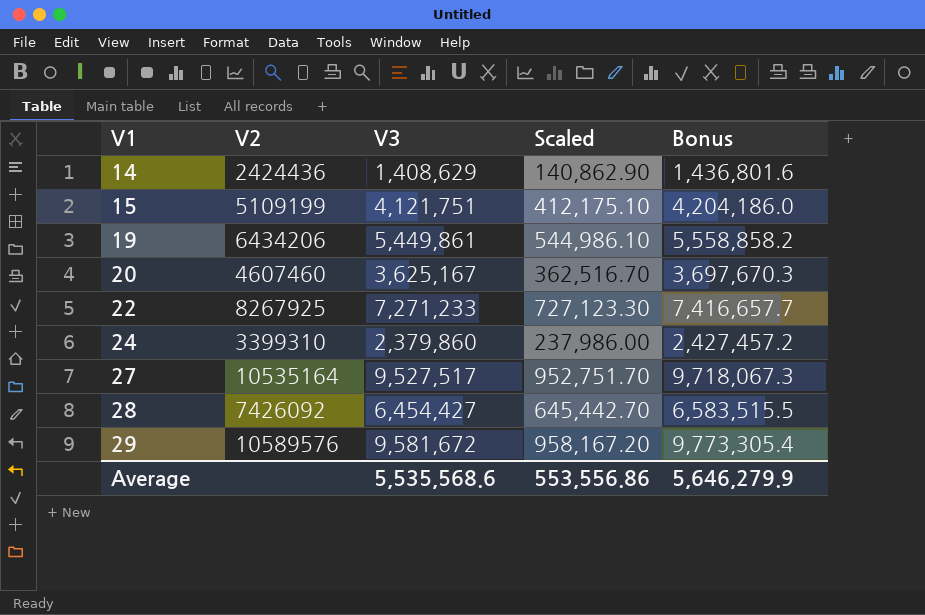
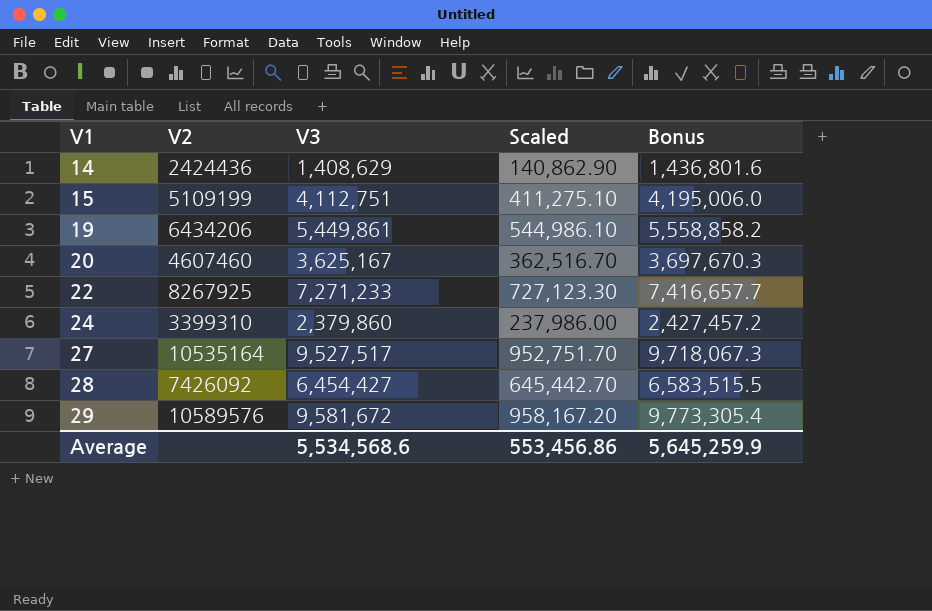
15 | V3: 4,121,751 -> 4,112,751
15 | Scaled: 412,175.10 -> 411,275.10
15 | Bonus: 4,204,186.0 -> 4,195,006.0
Average | V3: 5,535,568.6 -> 5,534,568.6
Average | Scaled: 553,556.86 -> 553,456.86
Average | Bonus: 5,646,279.9 -> 5,645,259.9

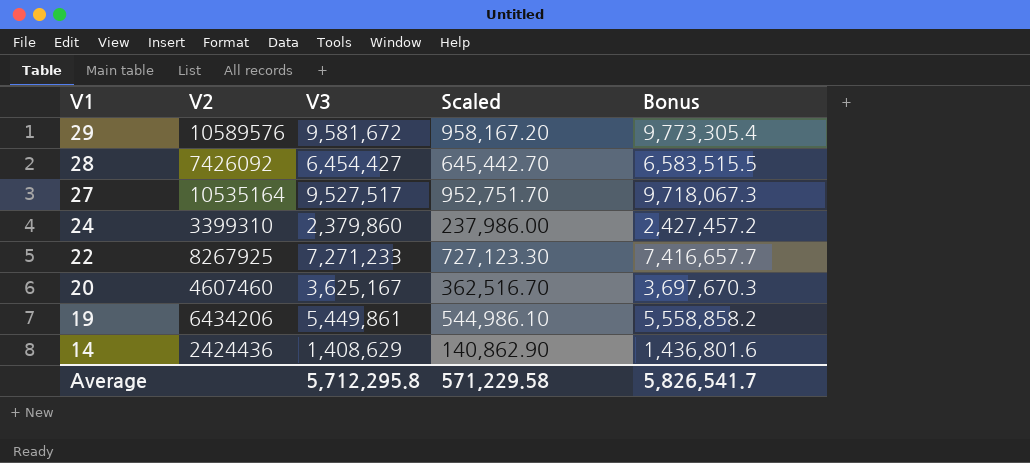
row order: V1 ascending -> V1 descending
row 15: 5109199 | 4,112,751 | 411,275.10 | 4,195,006.0 -> none
Average | V3: 5,534,568.6 -> 5,712,295.8
Average | Scaled: 553,456.86 -> 571,229.58
Average | Bonus: 5,645,259.9 -> 5,826,541.7

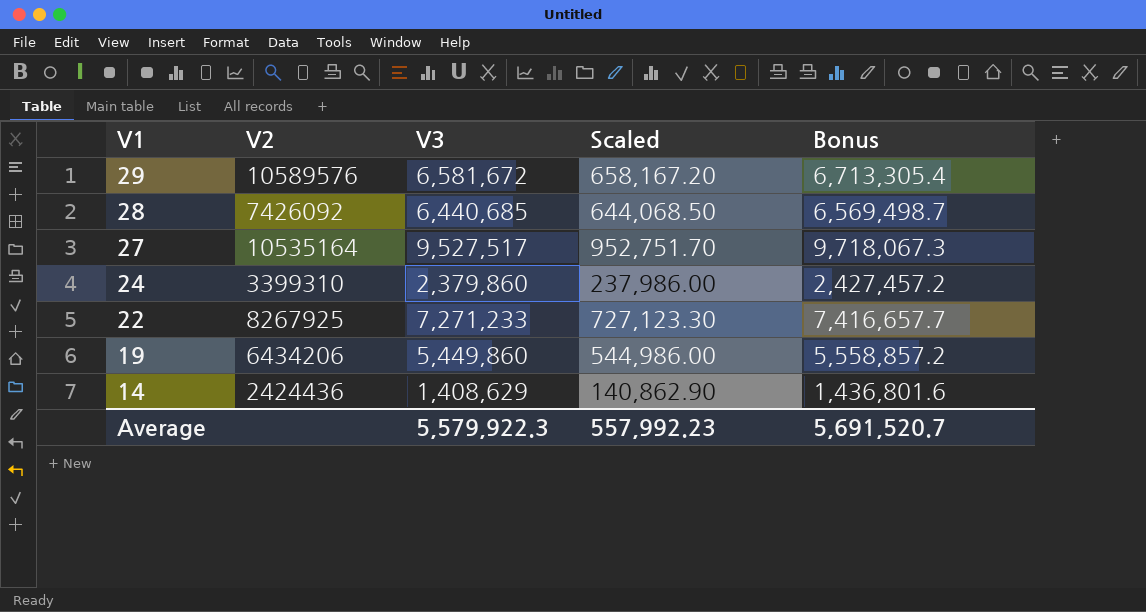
row 20: 4607460 | 3,625,167 | 362,516.70 | 3,697,670.3 -> none
29 | V3: 9,581,672 -> 6,581,672
29 | Scaled: 958,167.20 -> 658,167.20
29 | Bonus: 9,773,305.4 -> 6,713,305.4
28 | V3: 6,454,427 -> 6,440,685
28 | Scaled: 645,442.70 -> 644,068.50
28 | Bonus: 6,583,515.5 -> 6,569,498.7
19 | V3: 5,449,861 -> 5,449,860
19 | Scaled: 544,986.10 -> 544,986.00
19 | Bonus: 5,558,858.2 -> 5,558,857.2
Average | V3: 5,712,295.8 -> 5,579,922.3
Average | Scaled: 571,229.58 -> 557,992.23
Average | Bonus: 5,826,541.7 -> 5,691,520.7

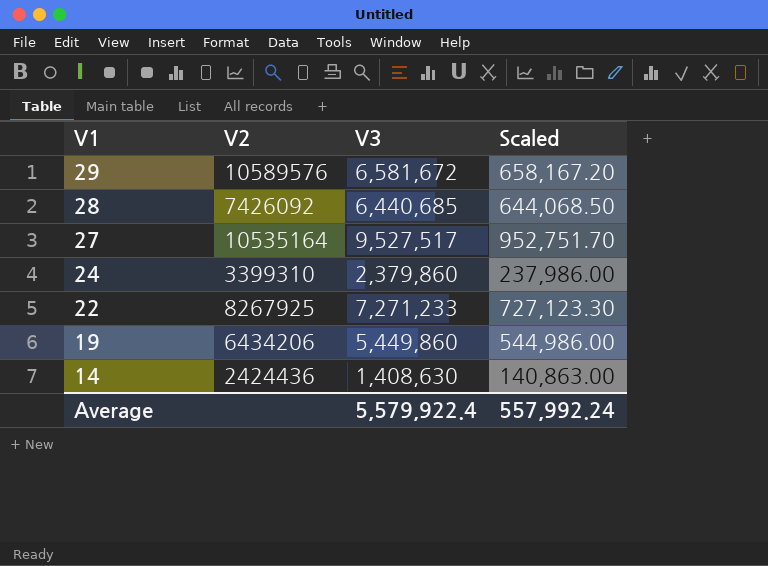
column Bonus | formula: [V3] * 1.02 -> none
14 | V3: 1,408,629 -> 1,408,630
14 | Scaled: 140,862.90 -> 140,863.00
Average | V3: 5,579,922.3 -> 5,579,922.4
Average | Scaled: 557,992.23 -> 557,992.24

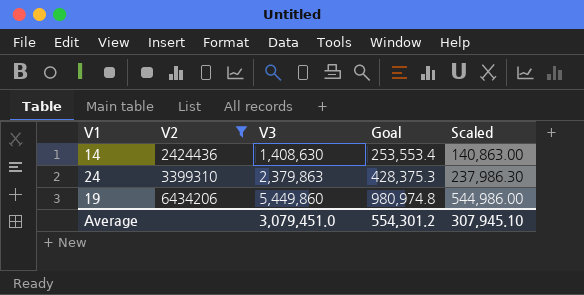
filter: none -> V2 <= 6434206
row order: V1 descending -> V2 ascending
column Goal | formula: none -> [V3] * 0.18
24 | V3: 2,379,860 -> 2,379,863
24 | Scaled: 237,986.00 -> 237,986.30
Average | V3: 5,579,922.4 -> 3,079,451.0
Average | Scaled: 557,992.24 -> 307,945.10

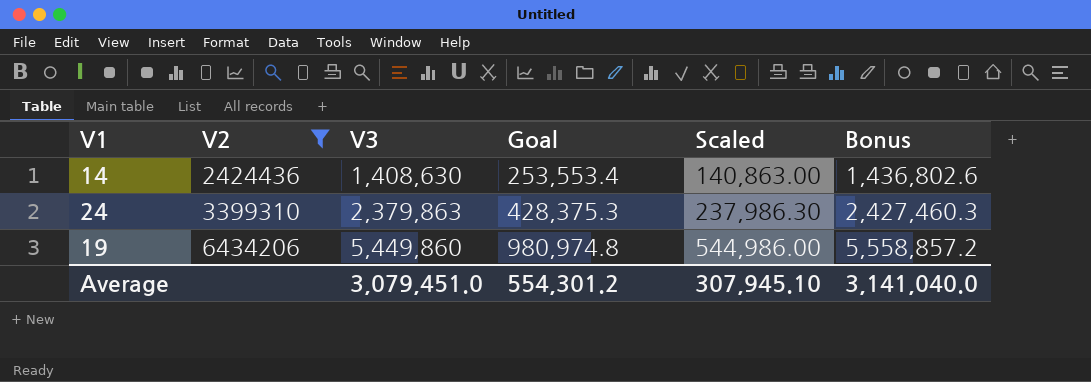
column Bonus | formula: none -> [V3] * 1.02

